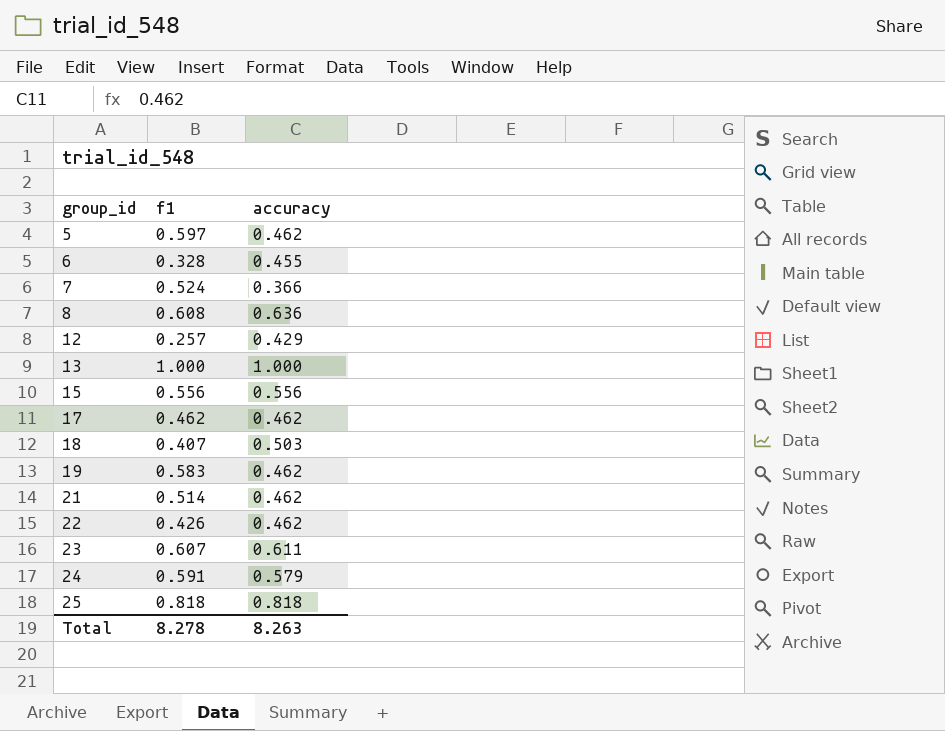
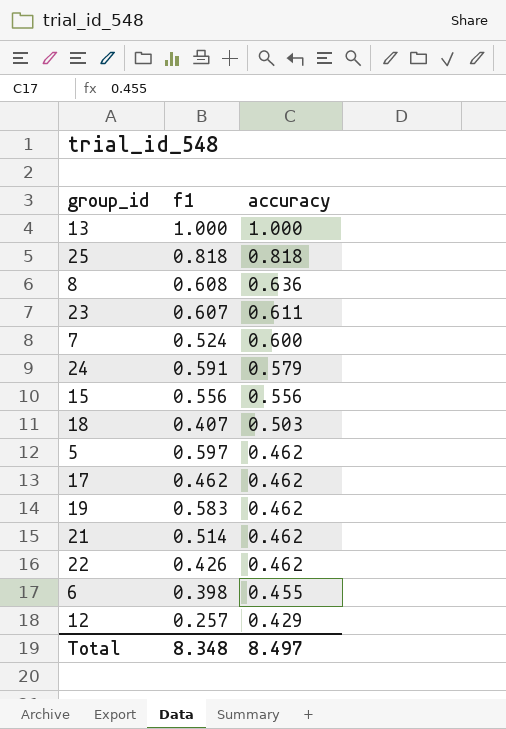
row order: group_id ascending -> accuracy descending
7 | accuracy: 0.366 -> 0.600
6 | f1: 0.328 -> 0.398
Total | f1: 8.278 -> 8.348
Total | accuracy: 8.263 -> 8.497

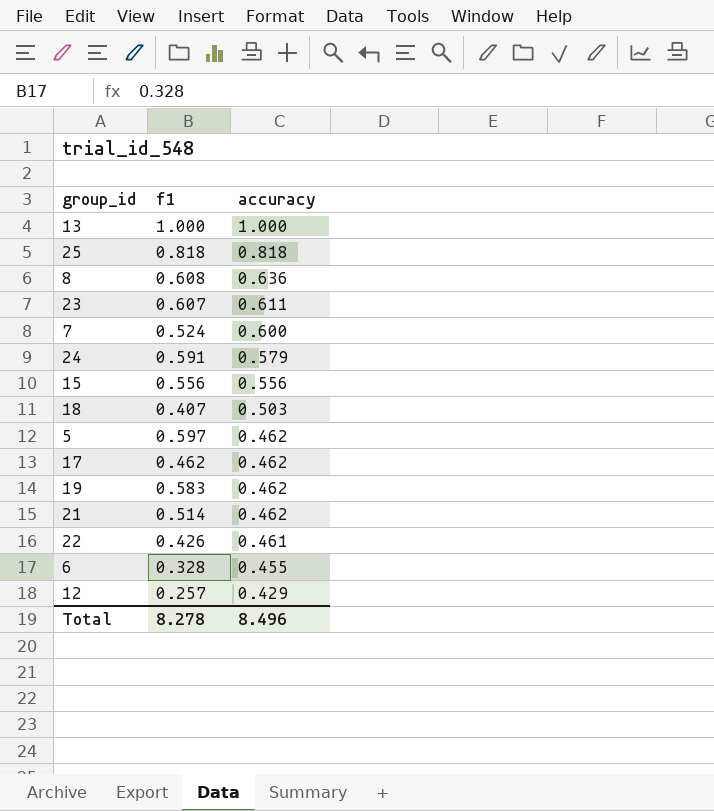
22 | accuracy: 0.462 -> 0.461
6 | f1: 0.398 -> 0.328
Total | f1: 8.348 -> 8.278
Total | accuracy: 8.497 -> 8.496

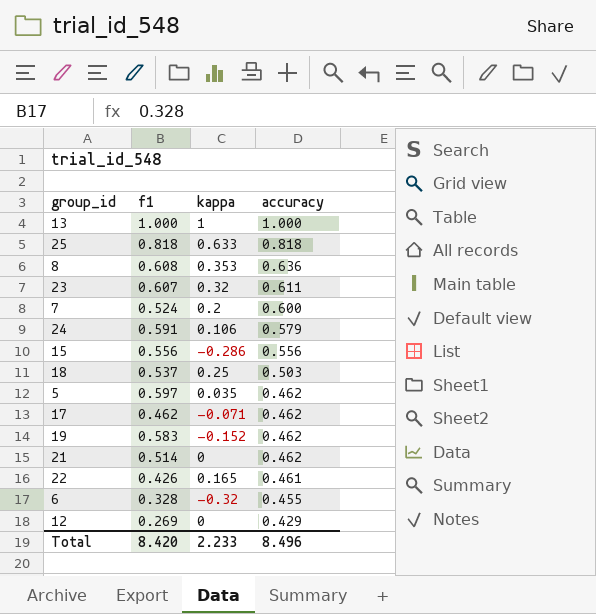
column kappa | position: none -> 3
18 | f1: 0.407 -> 0.537
12 | f1: 0.257 -> 0.269
Total | f1: 8.278 -> 8.420

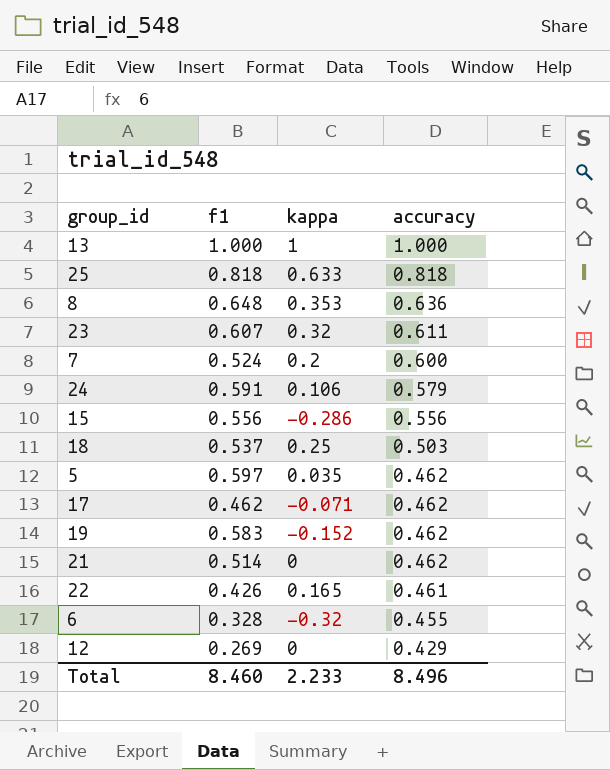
8 | f1: 0.608 -> 0.648
Total | f1: 8.420 -> 8.460

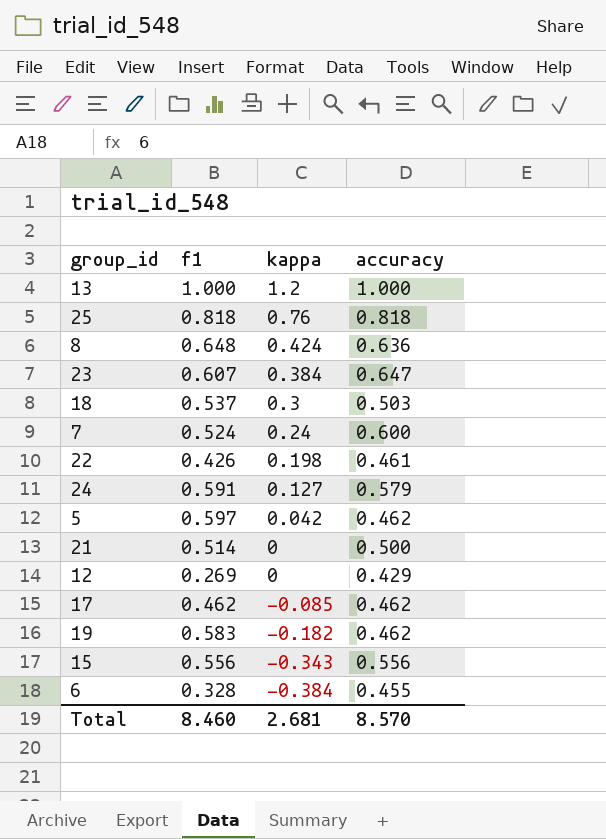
row order: accuracy descending -> kappa descending
13 | kappa: 1 -> 1.2
25 | kappa: 0.633 -> 0.76
8 | kappa: 0.353 -> 0.424
23 | kappa: 0.32 -> 0.384
23 | accuracy: 0.611 -> 0.647
18 | kappa: 0.25 -> 0.3
7 | kappa: 0.2 -> 0.24
22 | kappa: 0.165 -> 0.198
24 | kappa: 0.106 -> 0.127
5 | kappa: 0.035 -> 0.042
21 | accuracy: 0.462 -> 0.500
17 | kappa: -0.071 -> -0.085
19 | kappa: -0.152 -> -0.182
15 | kappa: -0.286 -> -0.343
6 | kappa: -0.32 -> -0.384
Total | kappa: 2.233 -> 2.681
Total | accuracy: 8.496 -> 8.570

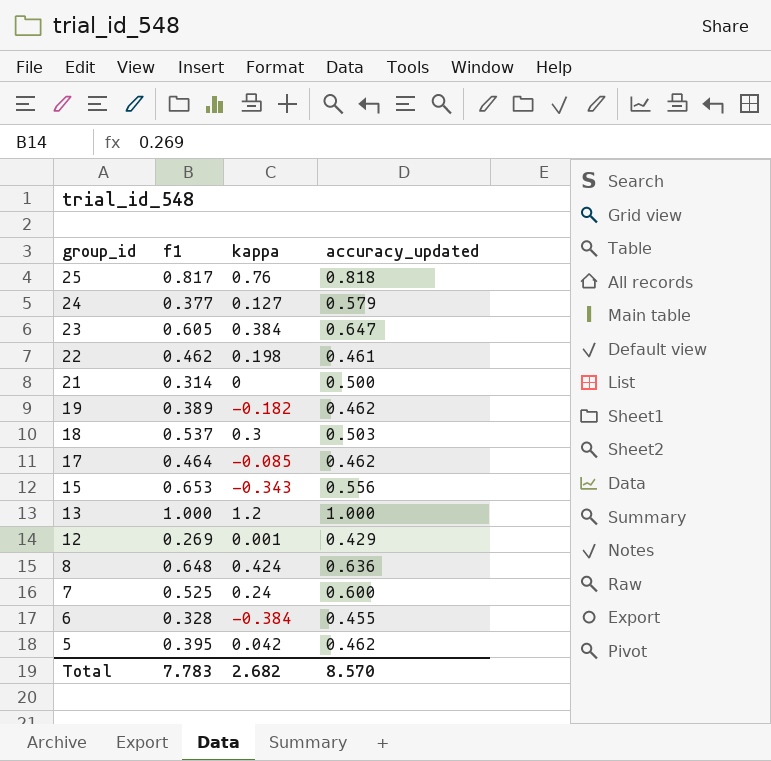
row order: kappa descending -> group_id descending
column name: accuracy -> accuracy_updated
25 | f1: 0.818 -> 0.817
24 | f1: 0.591 -> 0.377
23 | f1: 0.607 -> 0.605
22 | f1: 0.426 -> 0.462
21 | f1: 0.514 -> 0.314
19 | f1: 0.583 -> 0.389
17 | f1: 0.462 -> 0.464
15 | f1: 0.556 -> 0.653
12 | kappa: 0 -> 0.001
7 | f1: 0.524 -> 0.525
5 | f1: 0.597 -> 0.395
Total | f1: 8.460 -> 7.783
Total | kappa: 2.681 -> 2.682

